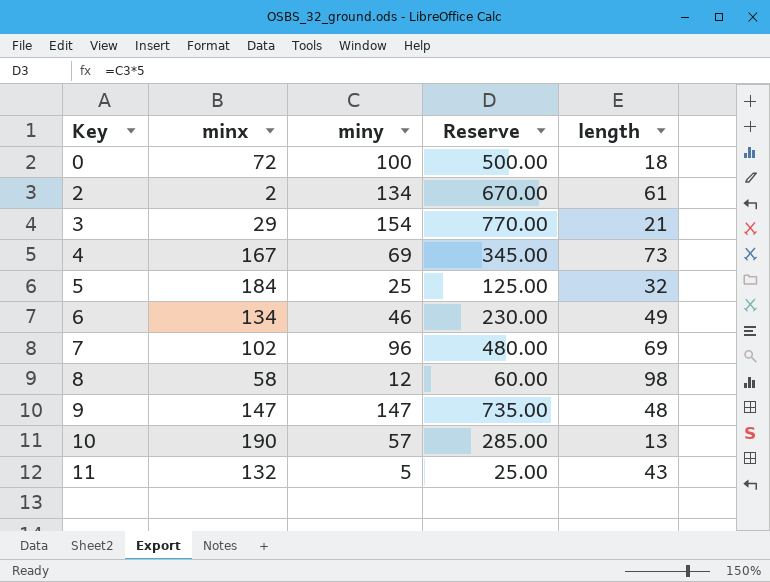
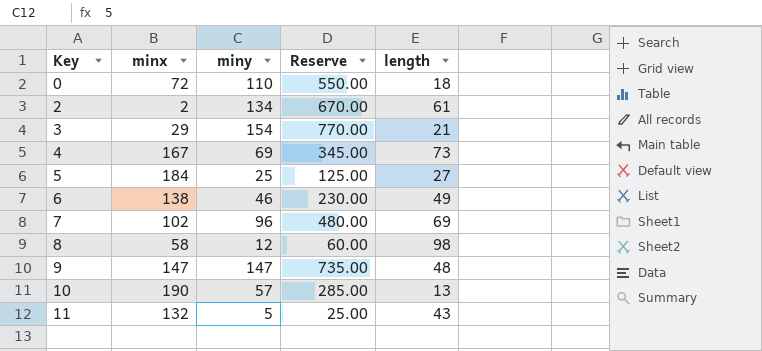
0 | miny: 100 -> 110
0 | Reserve: 500.00 -> 550.00
5 | length: 32 -> 27
6 | minx: 134 -> 138

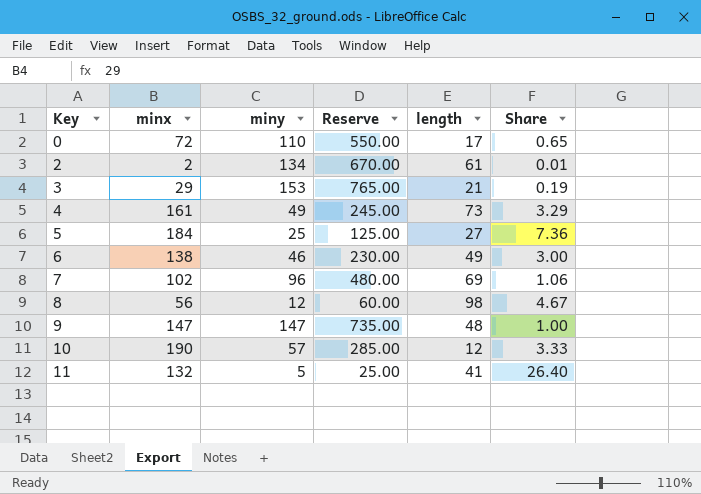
column Share | formula: none -> [minx] / [miny]
0 | length: 18 -> 17
3 | miny: 154 -> 153
3 | Reserve: 770.00 -> 765.00
4 | minx: 167 -> 161
4 | miny: 69 -> 49
4 | Reserve: 345.00 -> 245.00
8 | minx: 58 -> 56
10 | length: 13 -> 12
11 | length: 43 -> 41

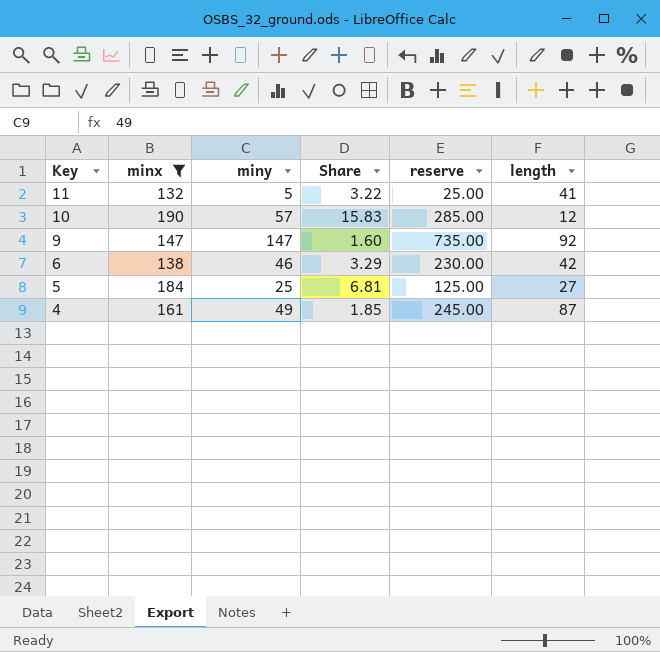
filter: none -> minx >= 132
row order: Key ascending -> Key descending
column Share | formula: [minx] / [miny] -> [minx] / [length]
column Share | position: 6 -> 4
column name: Reserve -> reserve
9 | length: 48 -> 92
6 | length: 49 -> 42
4 | length: 73 -> 87

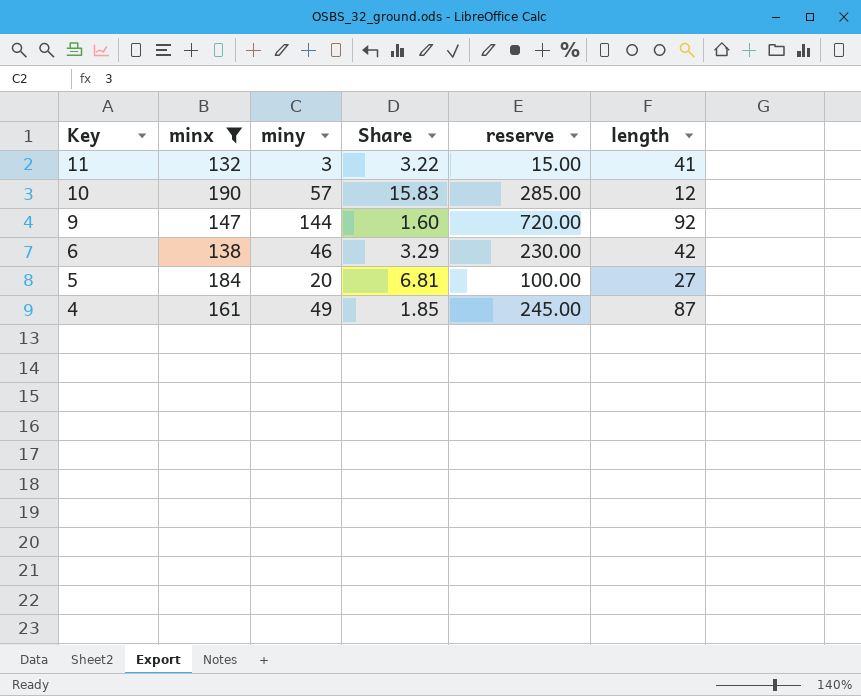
11 | miny: 5 -> 3
11 | reserve: 25.00 -> 15.00
9 | miny: 147 -> 144
9 | reserve: 735.00 -> 720.00
5 | miny: 25 -> 20
5 | reserve: 125.00 -> 100.00

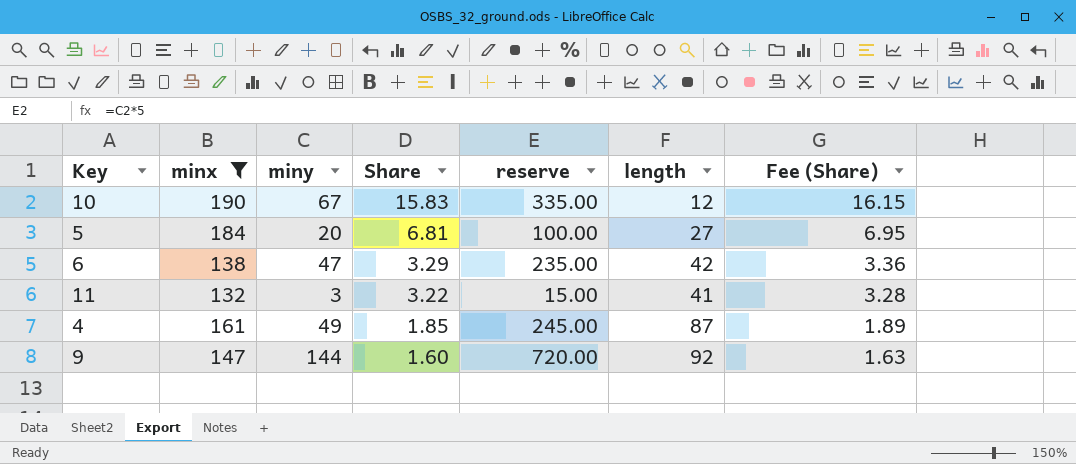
row order: Key descending -> Share descending
column Fee (Share) | formula: none -> [Share] * 1.02
10 | miny: 57 -> 67
10 | reserve: 285.00 -> 335.00
6 | miny: 46 -> 47
6 | reserve: 230.00 -> 235.00

